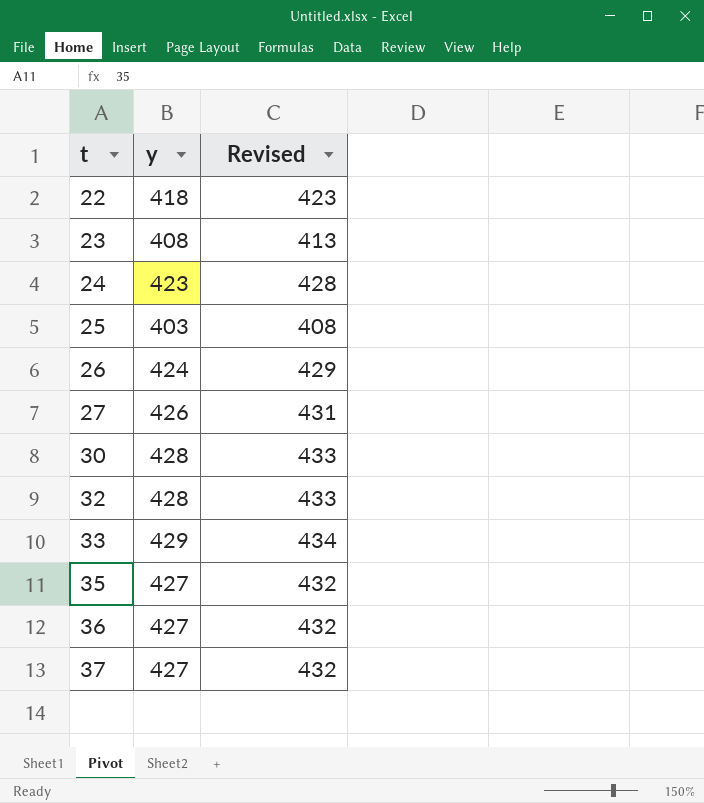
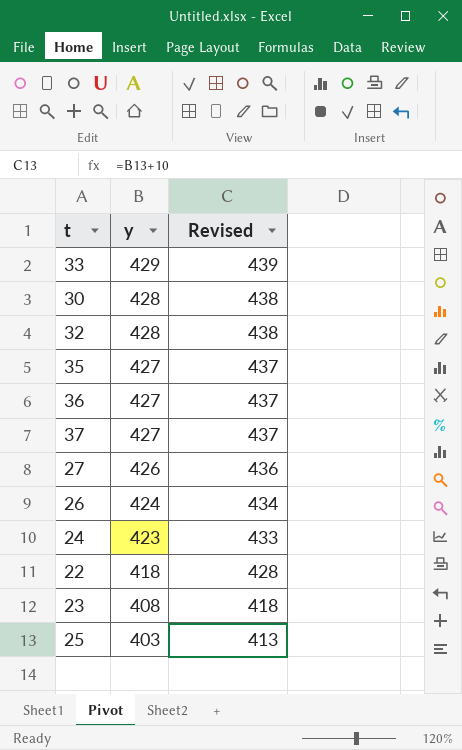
row order: t ascending -> y descending
column Revised | formula: [y] + 5 -> [y] + 10

